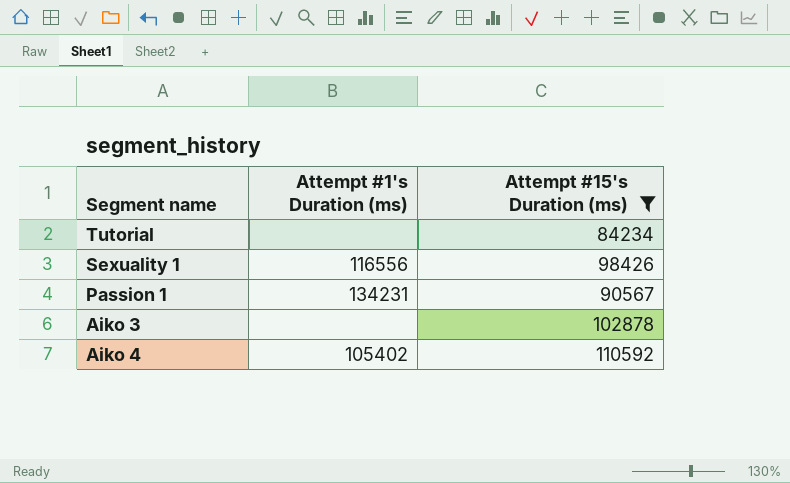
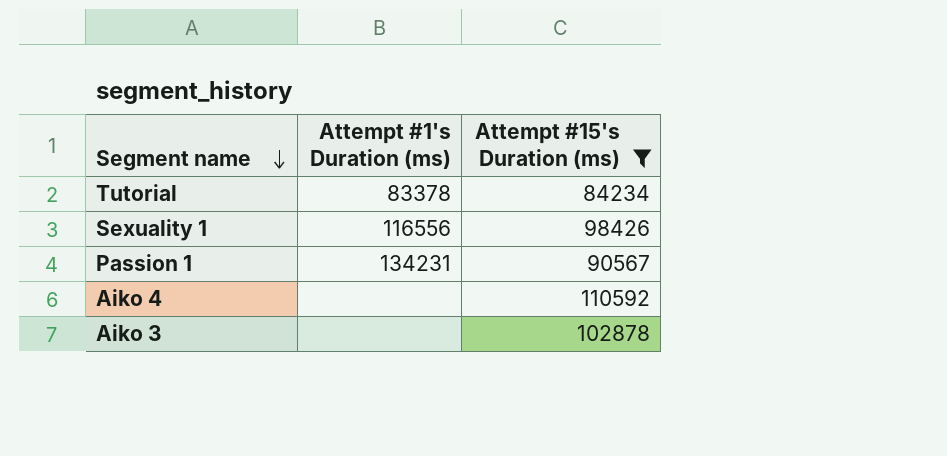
row order: none -> Segment name descending
Tutorial | Attempt #1's Duration (ms): none -> 83378
Aiko 4 | Attempt #1's Duration (ms): 105402 -> none

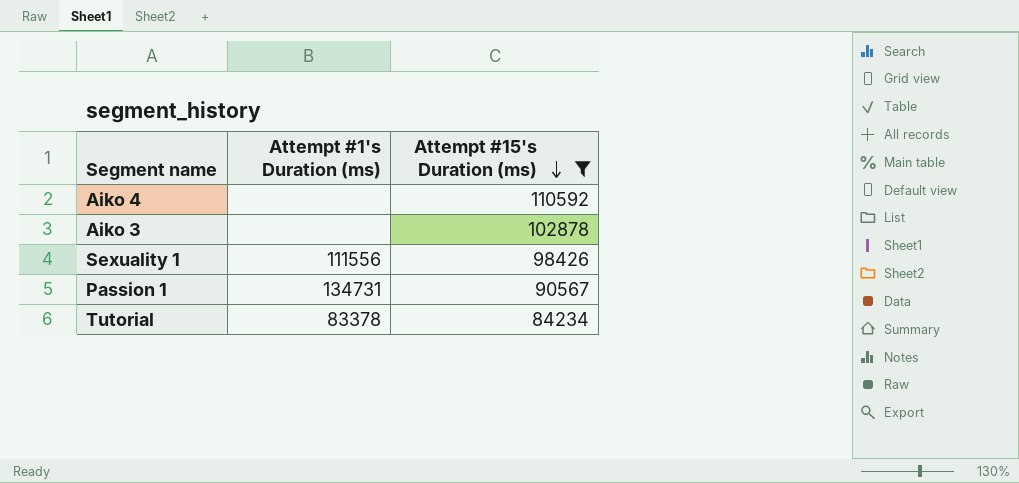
row order: Segment name descending -> Attempt #15's Duration (ms) descending
Sexuality 1 | Attempt #1's Duration (ms): 116556 -> 111556
Passion 1 | Attempt #1's Duration (ms): 134231 -> 134731

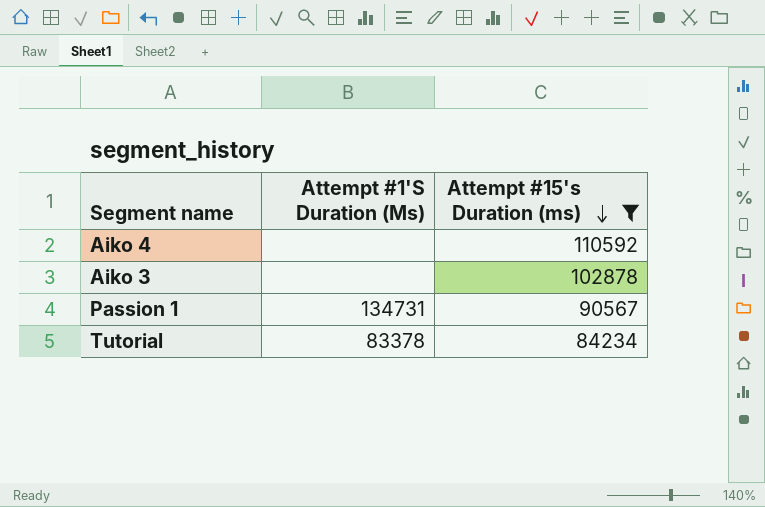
column name: Attempt #1's Duration (ms) -> Attempt #1'S Duration (Ms)
row Sexuality 1: 111556 | 98426 -> none

